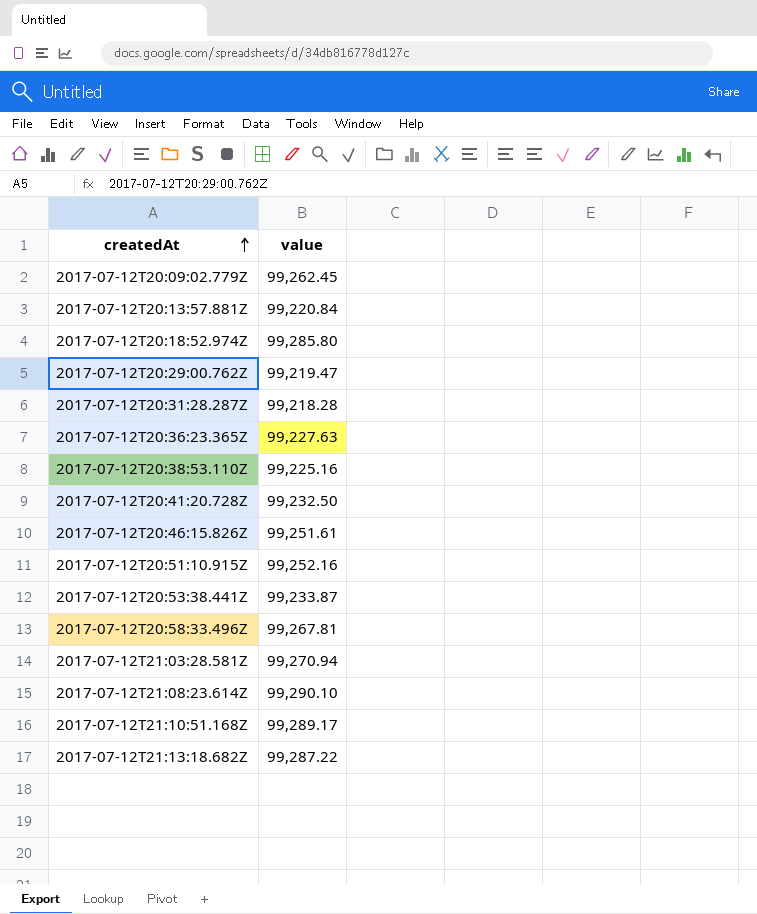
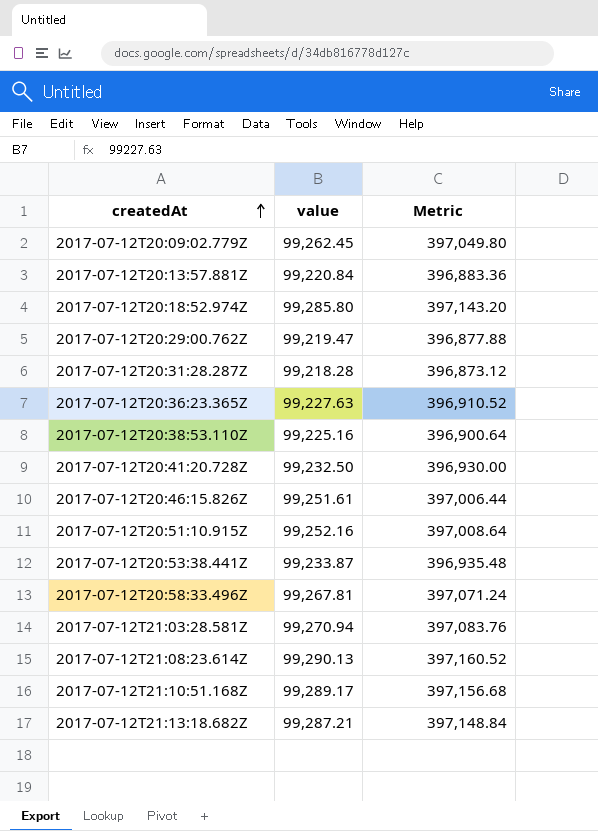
column Metric | formula: none -> [value] * 4
2017-07-12T21:08:23.614Z | value: 99,290.10 -> 99,290.13
2017-07-12T21:13:18.682Z | value: 99,287.22 -> 99,287.21

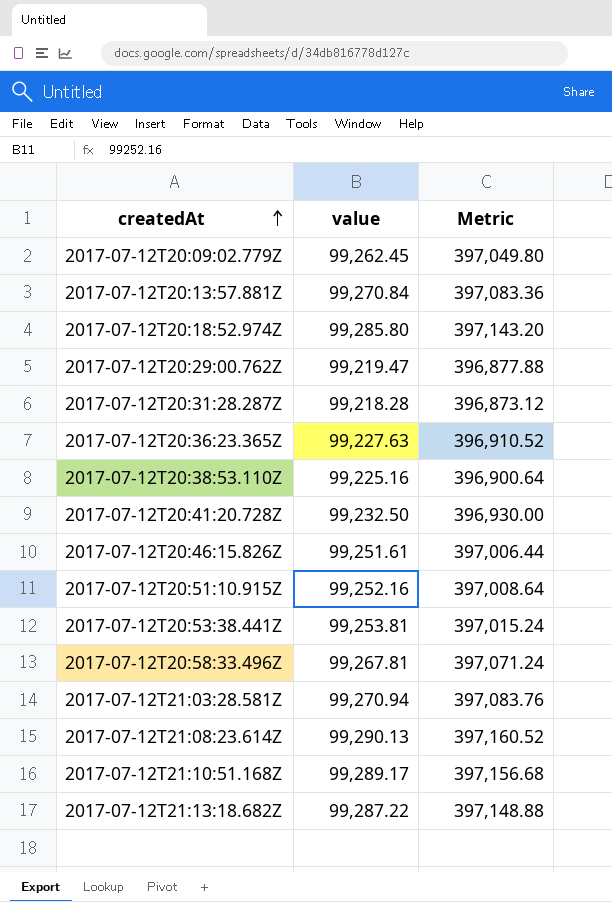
2017-07-12T20:13:57.881Z | value: 99,220.84 -> 99,270.84
2017-07-12T20:13:57.881Z | Metric: 396,883.36 -> 397,083.36
2017-07-12T20:53:38.441Z | value: 99,233.87 -> 99,253.81
2017-07-12T20:53:38.441Z | Metric: 396,935.48 -> 397,015.24
2017-07-12T21:13:18.682Z | value: 99,287.21 -> 99,287.22
2017-07-12T21:13:18.682Z | Metric: 397,148.84 -> 397,148.88

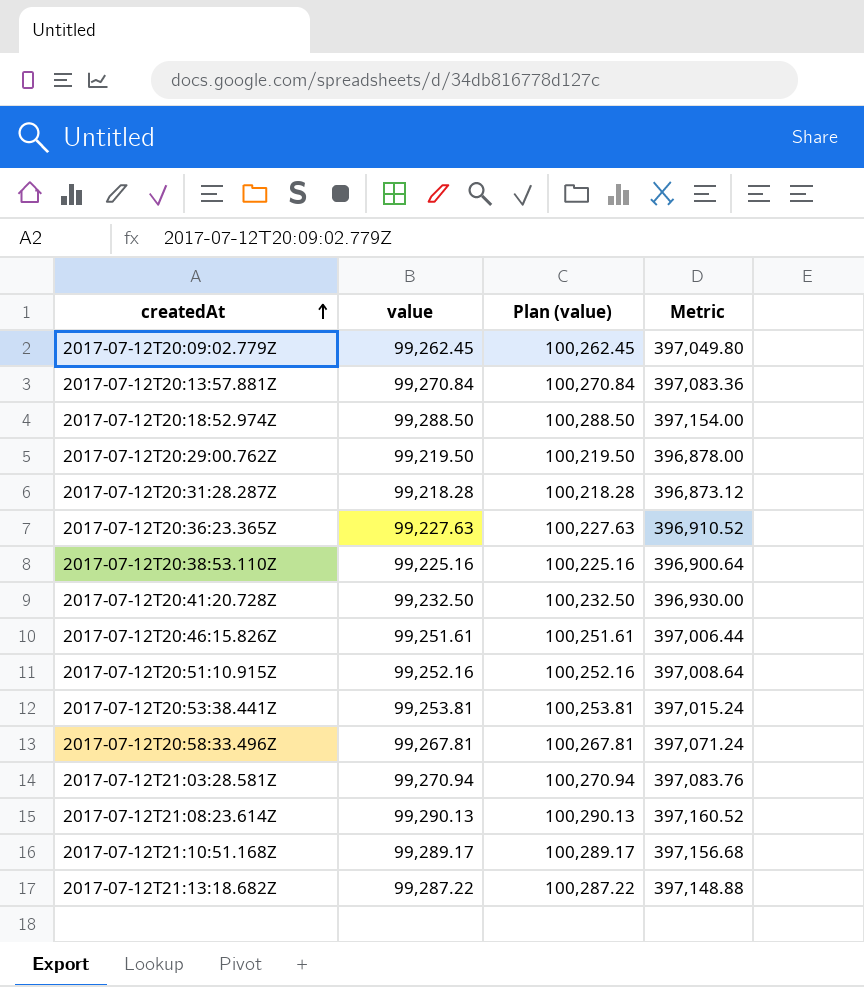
column Plan (value) | formula: none -> [value] + 1000
2017-07-12T20:18:52.974Z | value: 99,285.80 -> 99,288.50
2017-07-12T20:18:52.974Z | Metric: 397,143.20 -> 397,154.00
2017-07-12T20:29:00.762Z | value: 99,219.47 -> 99,219.50
2017-07-12T20:29:00.762Z | Metric: 396,877.88 -> 396,878.00

